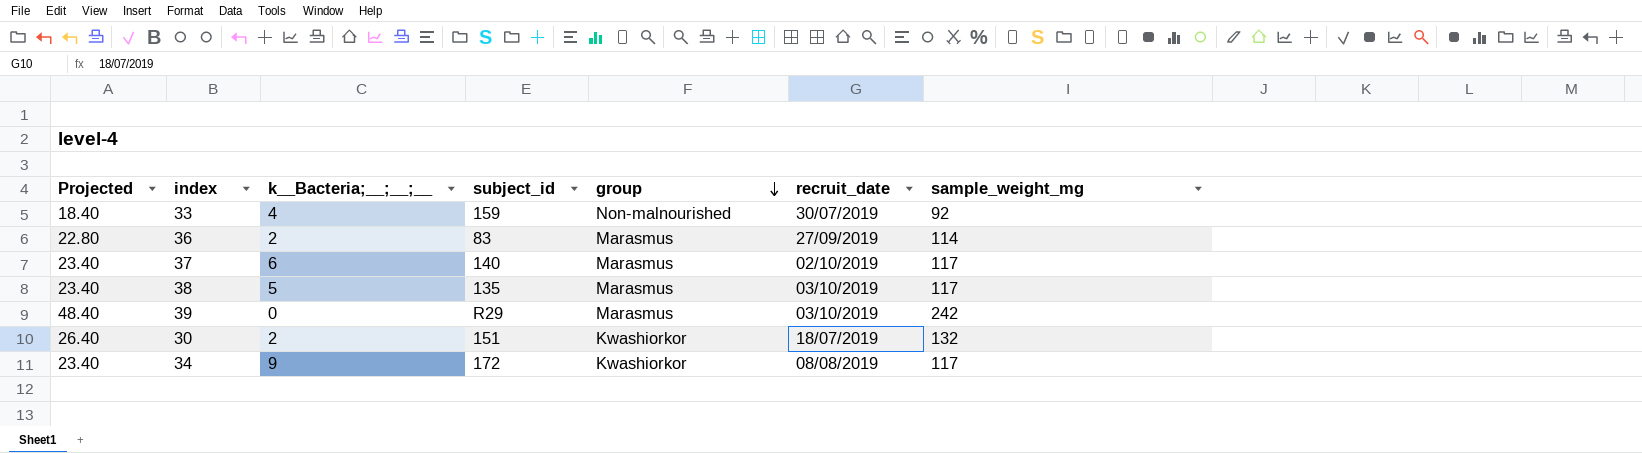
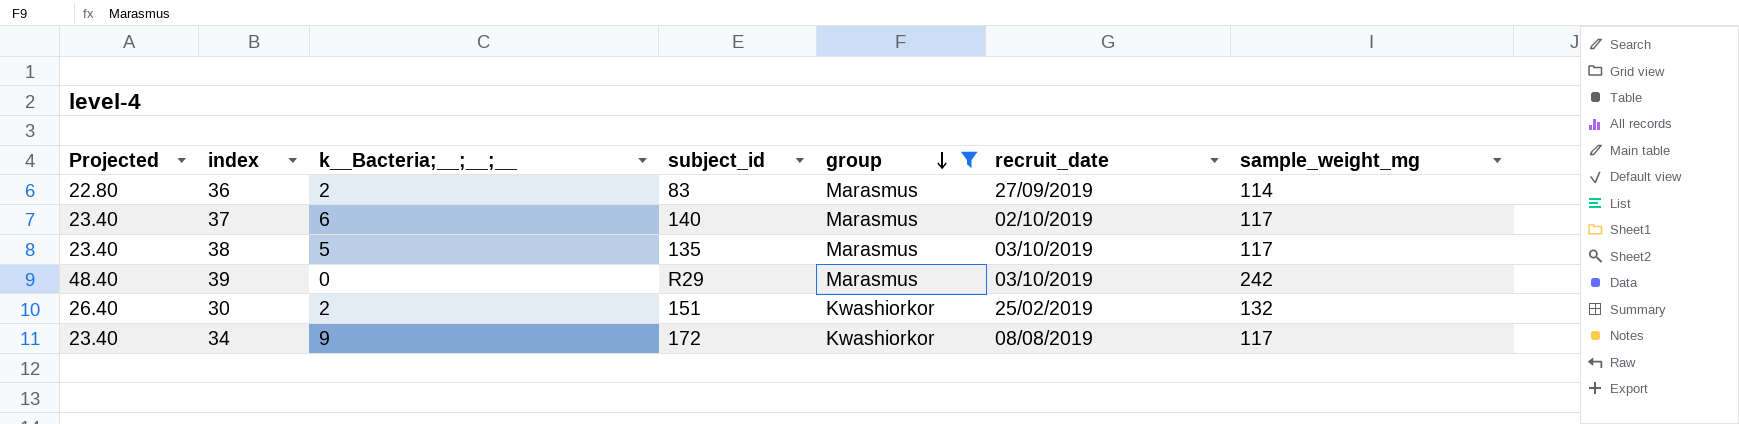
filter: none -> group != Non-malnourished
30 | recruit_date: 18/07/2019 -> 25/02/2019

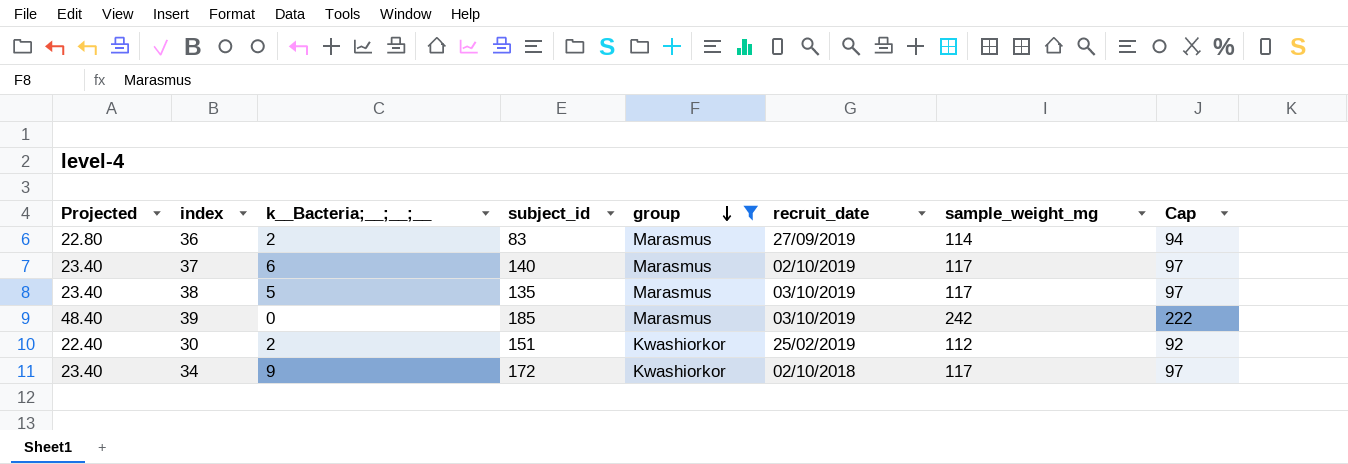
column Cap | formula: none -> [sample_weight_mg] - 20
39 | subject_id: R29 -> 185
30 | Projected: 26.40 -> 22.40
30 | sample_weight_mg: 132 -> 112
34 | recruit_date: 08/08/2019 -> 02/10/2018

